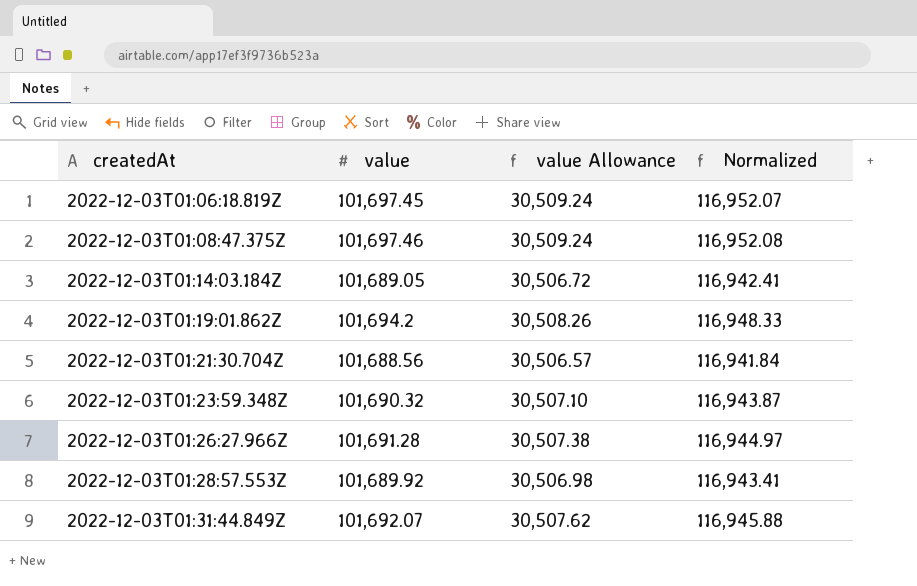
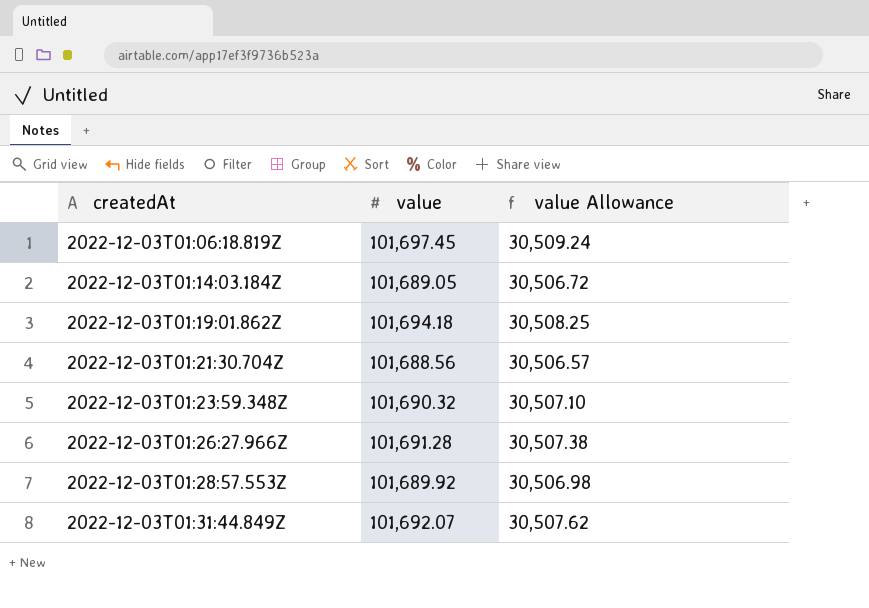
column Normalized | formula: [value] * 1.15 -> none
row 2022-12-03T01:08:47.375Z: 101,697.46 | 30,509.24 | 116,952.08 -> none
2022-12-03T01:19:01.862Z | value: 101,694.2 -> 101,694.18
2022-12-03T01:19:01.862Z | value Allowance: 30,508.26 -> 30,508.25

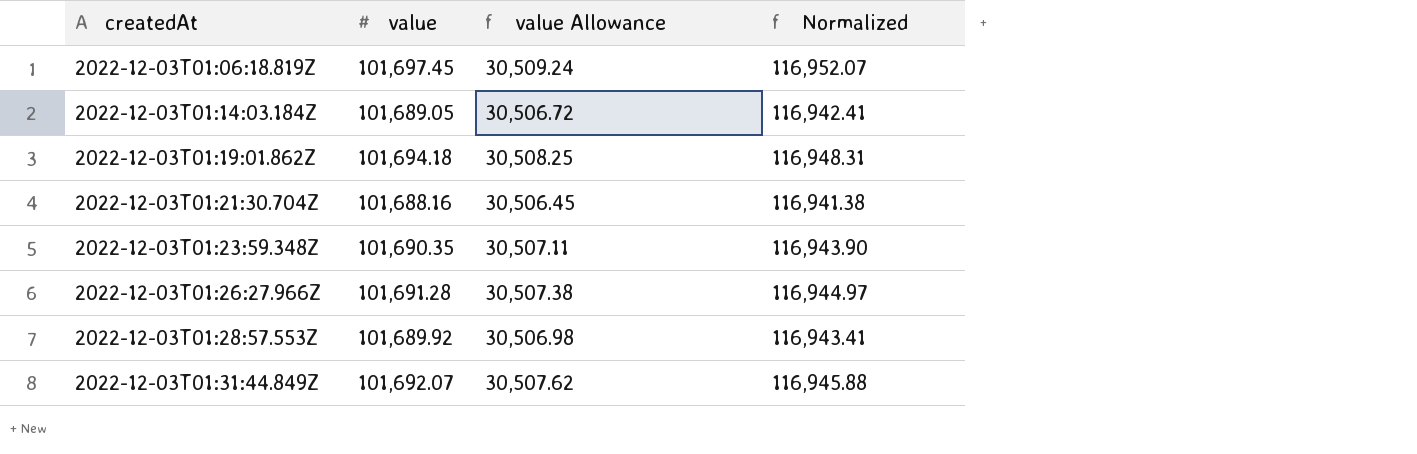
column Normalized | formula: none -> [value] * 1.15
2022-12-03T01:21:30.704Z | value: 101,688.56 -> 101,688.16
2022-12-03T01:21:30.704Z | value Allowance: 30,506.57 -> 30,506.45
2022-12-03T01:23:59.348Z | value: 101,690.32 -> 101,690.35
2022-12-03T01:23:59.348Z | value Allowance: 30,507.10 -> 30,507.11

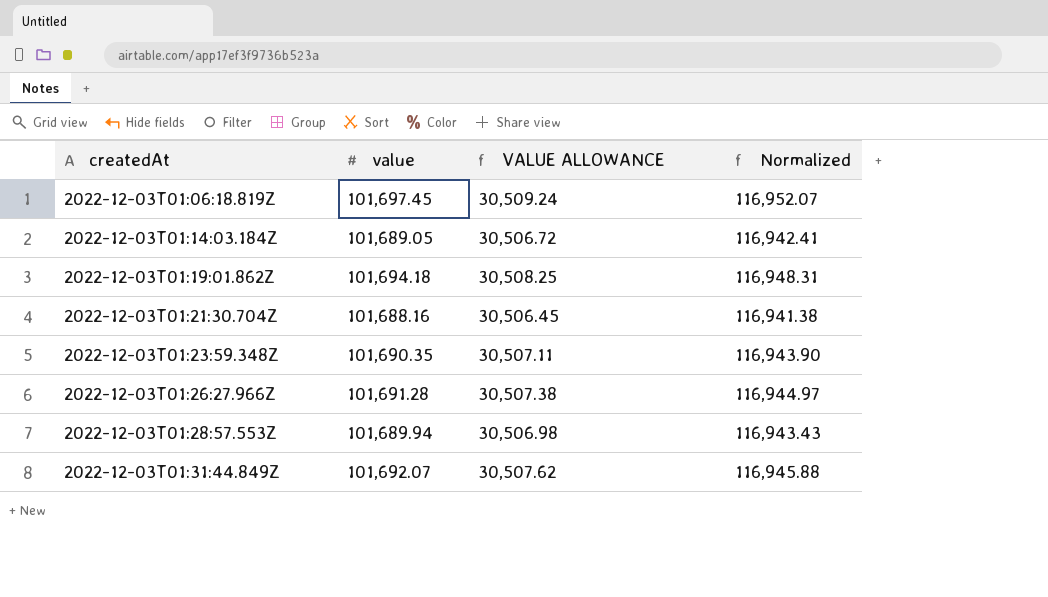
column name: value Allowance -> VALUE ALLOWANCE
2022-12-03T01:28:57.553Z | value: 101,689.92 -> 101,689.94
2022-12-03T01:28:57.553Z | Normalized: 116,943.41 -> 116,943.43

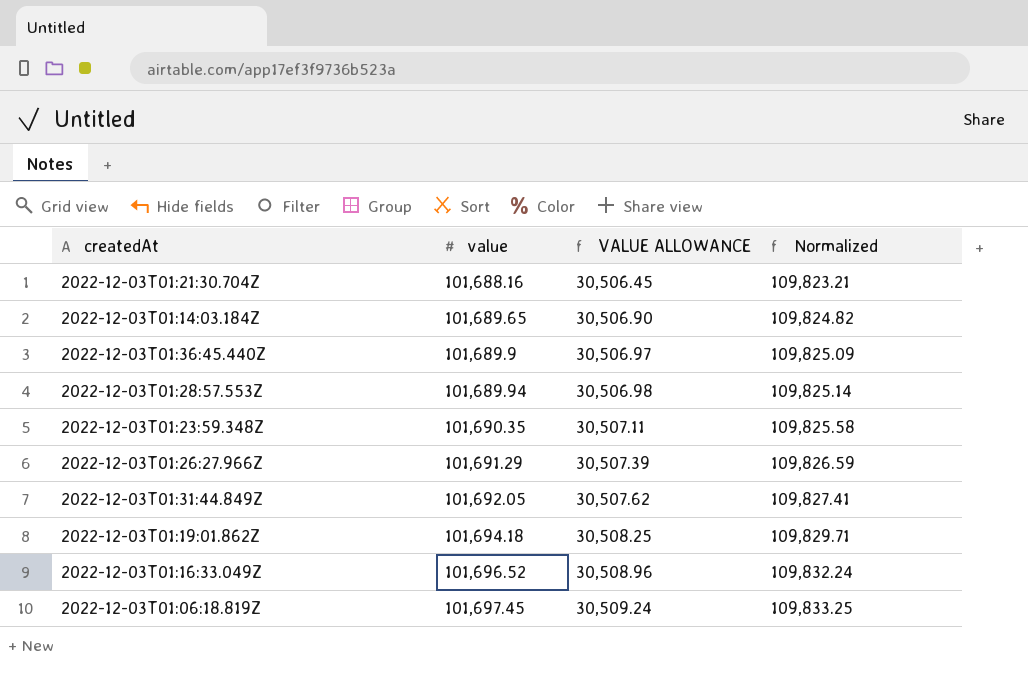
row order: createdAt ascending -> value ascending
column Normalized | formula: [value] * 1.15 -> [value] * 1.08
2022-12-03T01:14:03.184Z | value: 101,689.05 -> 101,689.65
2022-12-03T01:14:03.184Z | VALUE ALLOWANCE: 30,506.72 -> 30,506.90
row 2022-12-03T01:36:45.440Z: none -> 101,689.9 | 30,506.97 | 109,825.09
2022-12-03T01:26:27.966Z | value: 101,691.28 -> 101,691.29
2022-12-03T01:26:27.966Z | VALUE ALLOWANCE: 30,507.38 -> 30,507.39
2022-12-03T01:31:44.849Z | value: 101,692.07 -> 101,692.05
row 2022-12-03T01:16:33.049Z: none -> 101,696.52 | 30,508.96 | 109,832.24

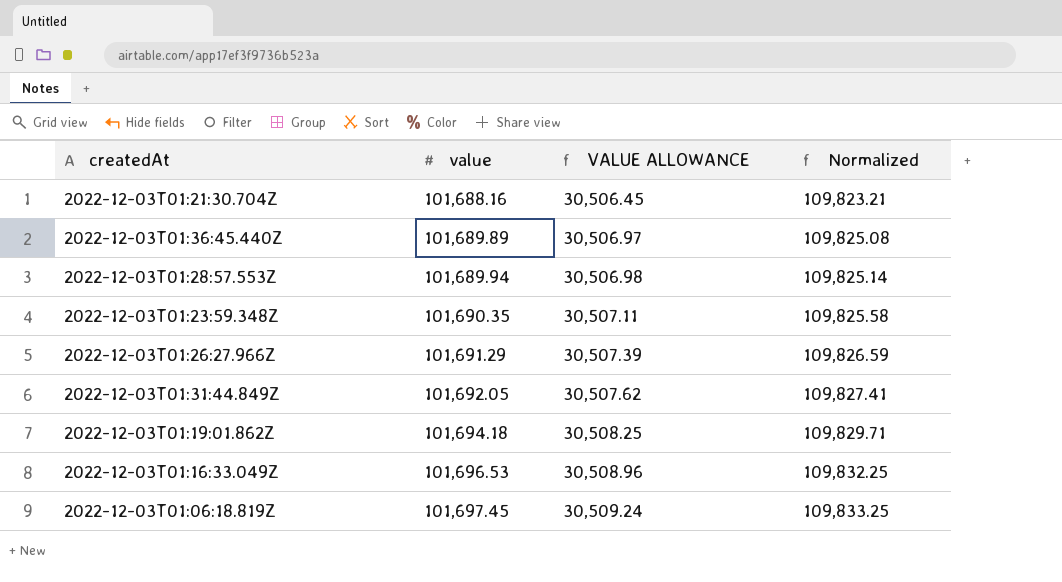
row 2022-12-03T01:14:03.184Z: 101,689.65 | 30,506.90 | 109,824.82 -> none
2022-12-03T01:36:45.440Z | value: 101,689.9 -> 101,689.89
2022-12-03T01:36:45.440Z | Normalized: 109,825.09 -> 109,825.08
2022-12-03T01:16:33.049Z | value: 101,696.52 -> 101,696.53
2022-12-03T01:16:33.049Z | Normalized: 109,832.24 -> 109,832.25

